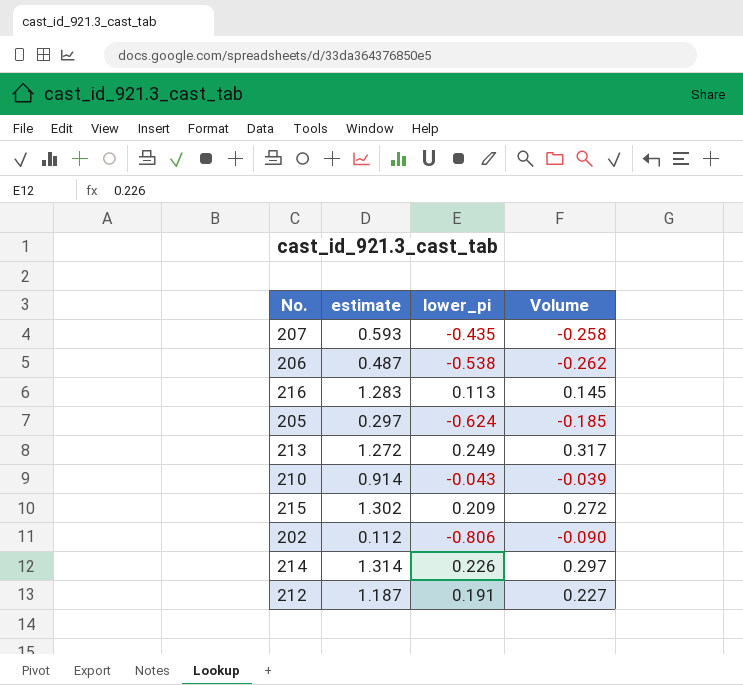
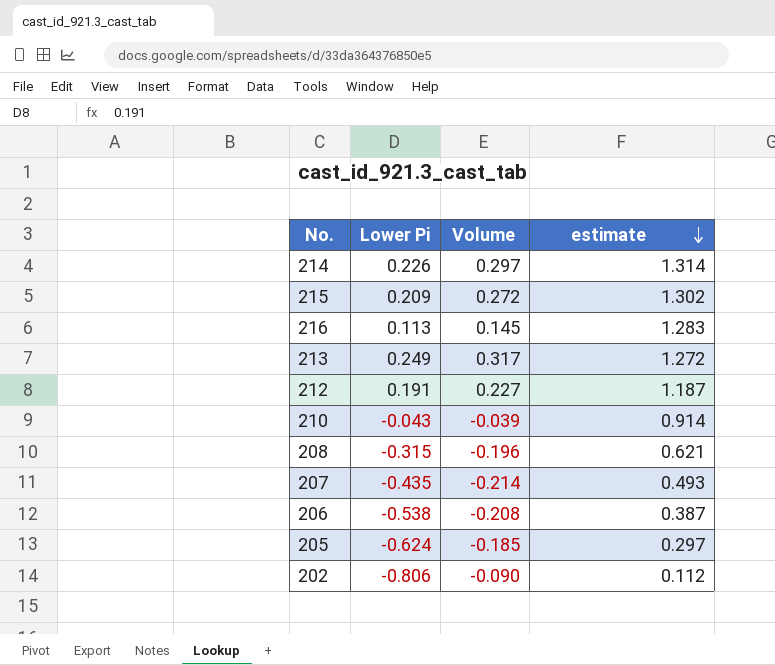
row order: none -> estimate descending
column name: lower_pi -> Lower Pi
column estimate | position: 2 -> 4
row 208: none -> -0.315 | -0.196 | 0.621
207 | Volume: -0.258 -> -0.214
207 | estimate: 0.593 -> 0.493
206 | Volume: -0.262 -> -0.208
206 | estimate: 0.487 -> 0.387

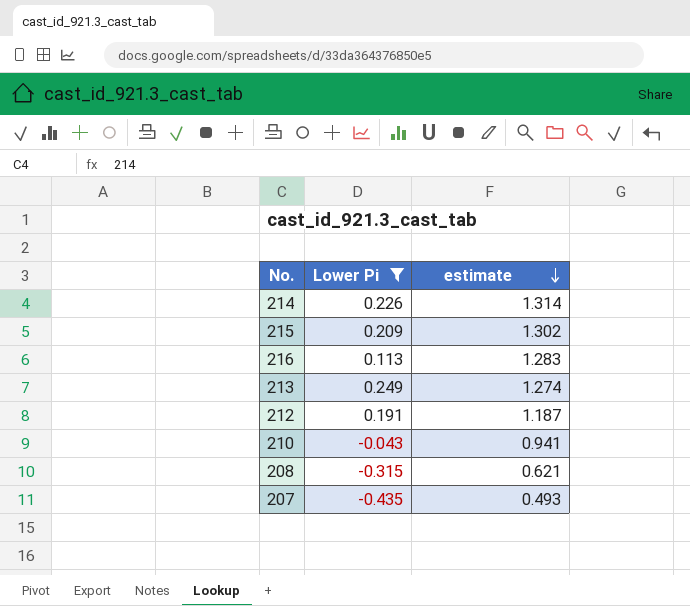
filter: none -> Lower Pi >= -0.435
column Volume | formula: [Lower Pi] * [estimate] -> none
213 | estimate: 1.272 -> 1.274
210 | estimate: 0.914 -> 0.941

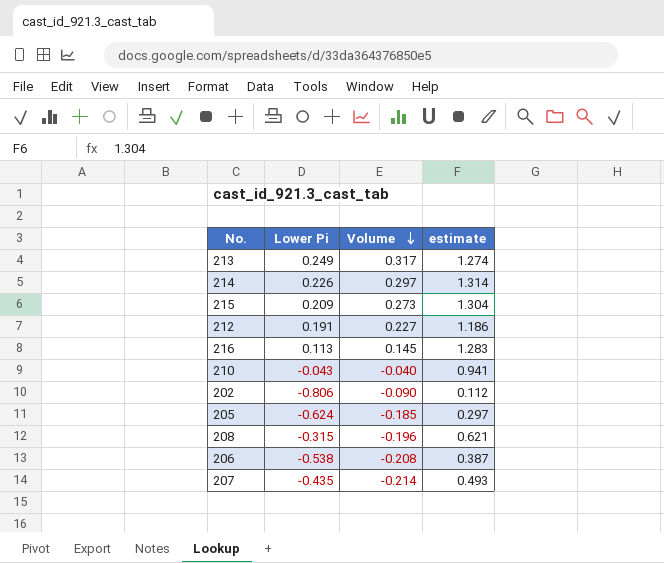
filter: Lower Pi >= -0.435 -> none
row order: estimate descending -> Volume descending
column Volume | formula: none -> [Lower Pi] * [estimate]
215 | estimate: 1.302 -> 1.304
212 | estimate: 1.187 -> 1.186

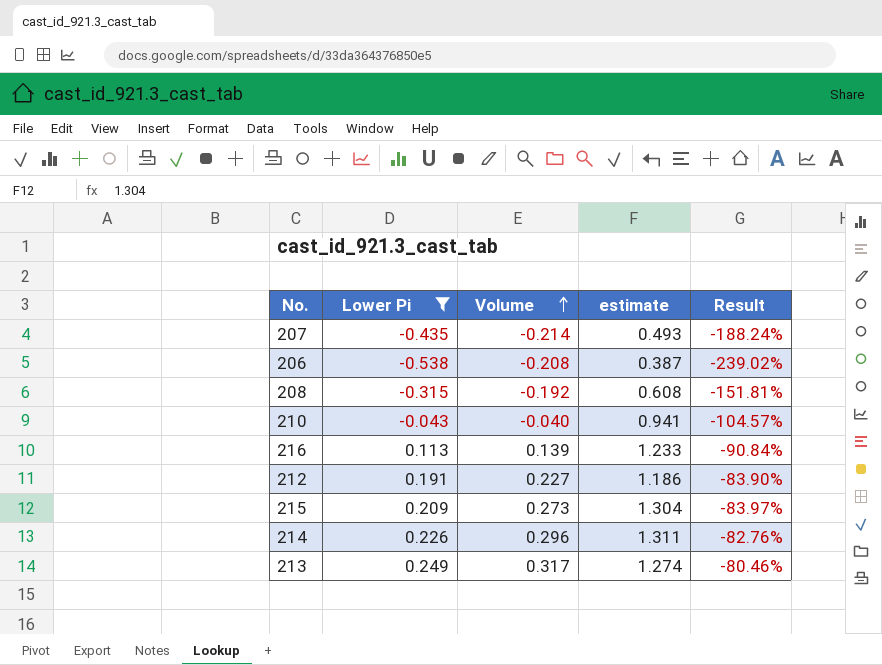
filter: none -> Lower Pi >= -0.538
row order: Volume descending -> Volume ascending
column Result | formula: none -> ([Lower Pi] - [estimate]) / [estimate]
208 | Volume: -0.196 -> -0.192
208 | estimate: 0.621 -> 0.608
216 | Volume: 0.145 -> 0.139
216 | estimate: 1.283 -> 1.233
214 | Volume: 0.297 -> 0.296
214 | estimate: 1.314 -> 1.311

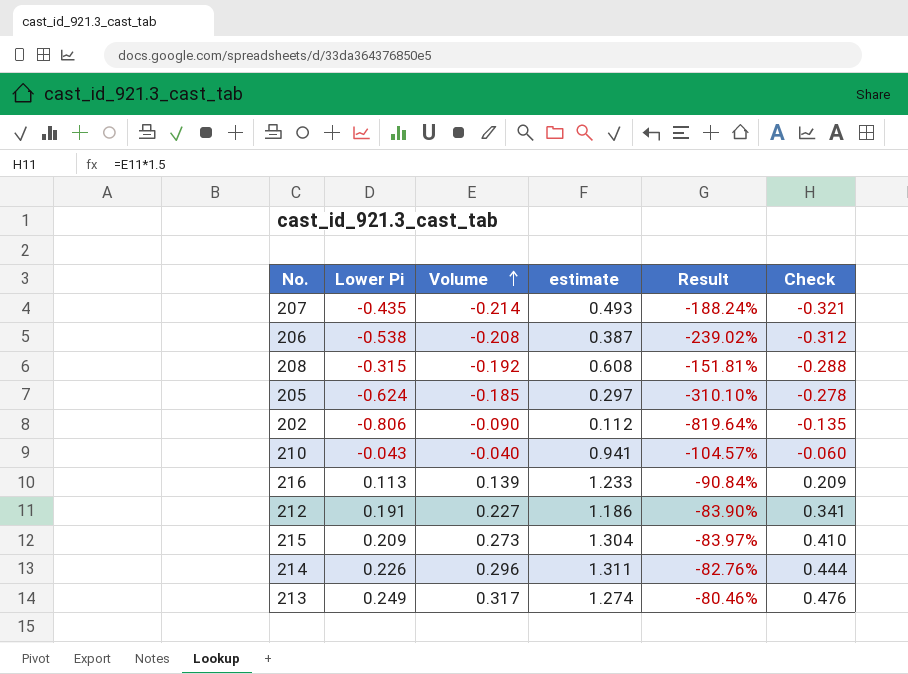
filter: Lower Pi >= -0.538 -> none
column Check | formula: none -> [Volume] * 1.5

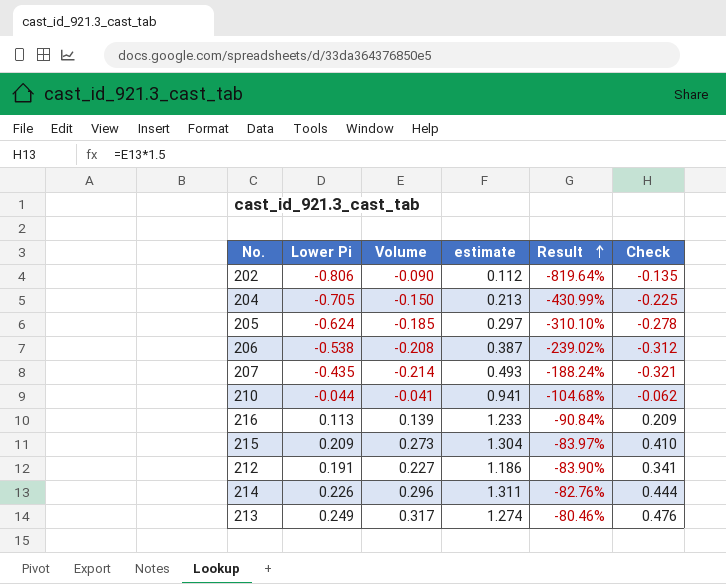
row order: Volume ascending -> Result ascending
row 208: -0.315 | -0.192 | 0.608 | -151.81% | -0.288 -> none
row 204: none -> -0.705 | -0.150 | 0.213 | -430.99% | -0.225
210 | Lower Pi: -0.043 -> -0.044
210 | Volume: -0.040 -> -0.041
210 | Result: -104.57% -> -104.68%
210 | Check: -0.060 -> -0.062

